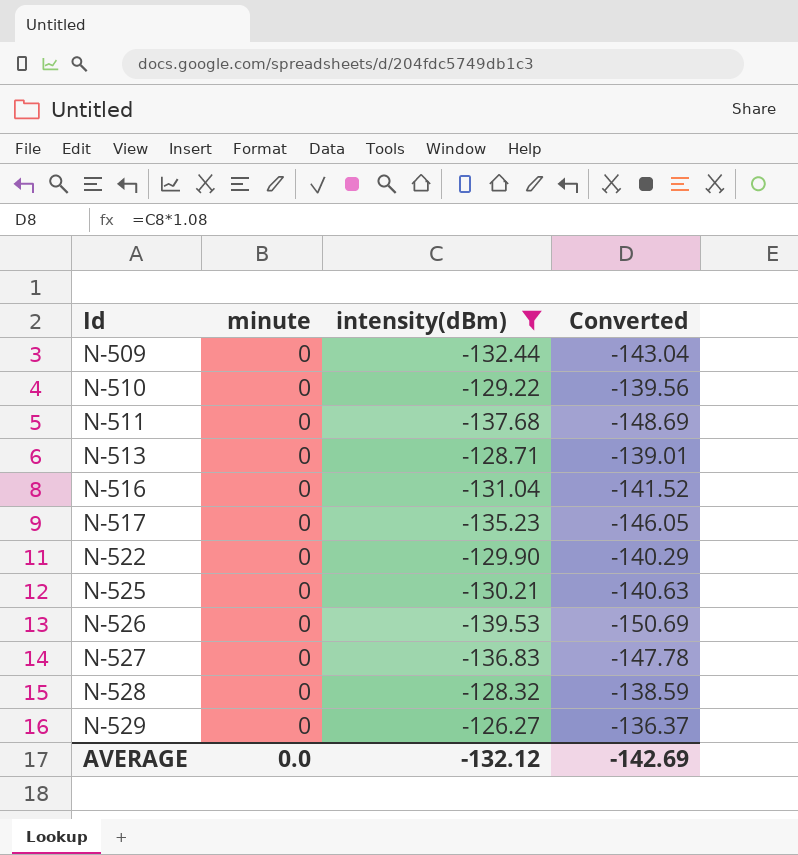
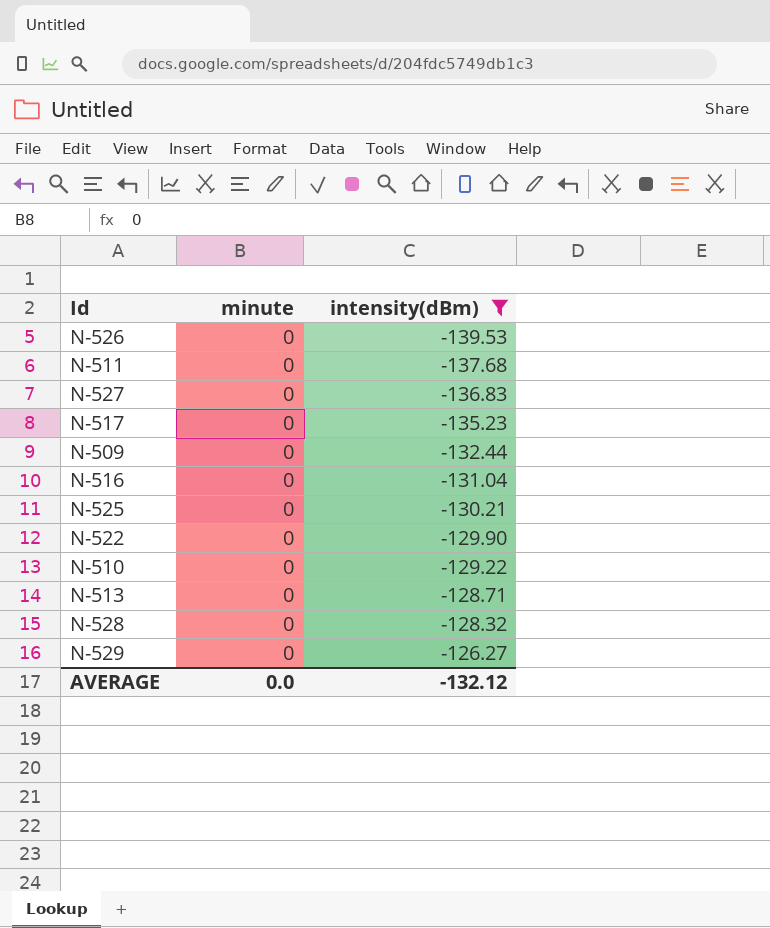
row order: Id ascending -> intensity(dBm) ascending
column Converted | formula: [intensity(dBm)] * 1.08 -> none

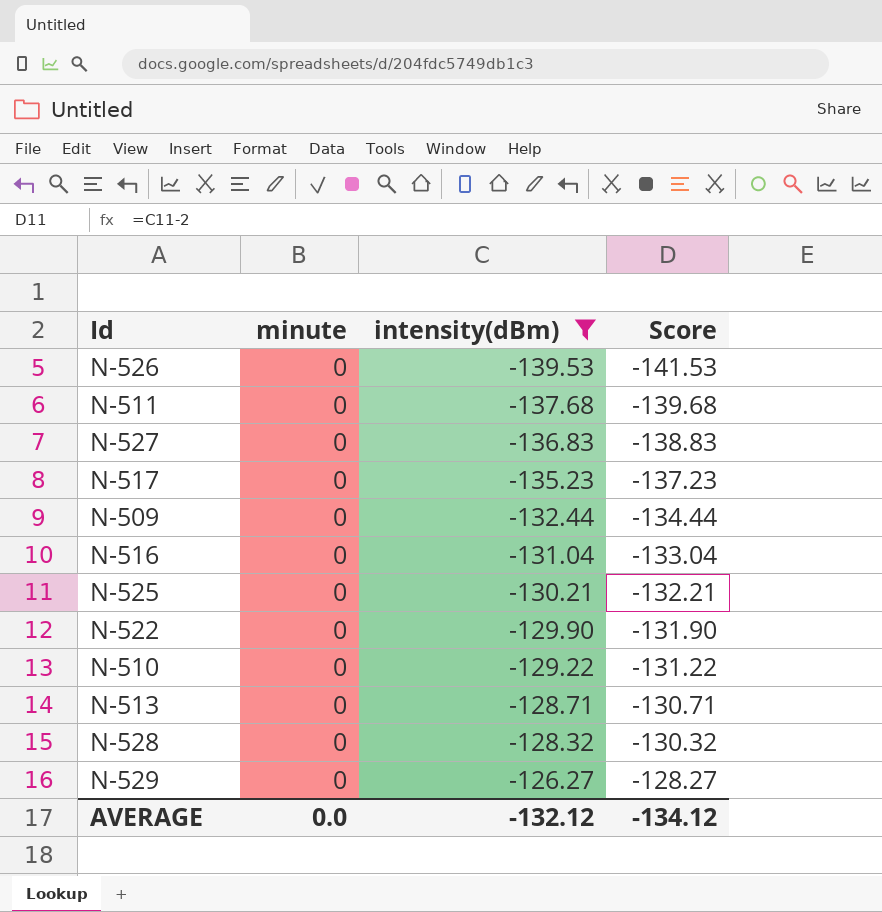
column Score | formula: none -> [intensity(dBm)] - 2

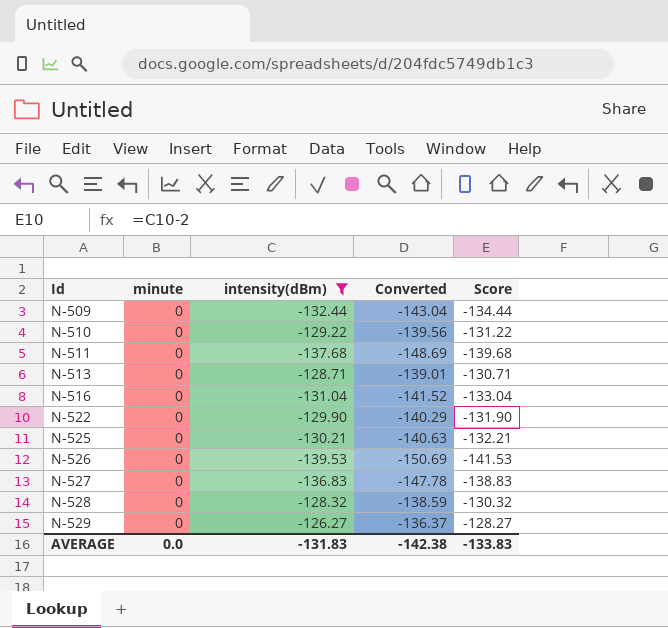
row order: intensity(dBm) ascending -> Id ascending
column Converted | formula: none -> [intensity(dBm)] * 1.08
row N-517: 0 | -135.23 | -137.23 -> none
AVERAGE | intensity(dBm): -132.12 -> -131.83
AVERAGE | Score: -134.12 -> -133.83

